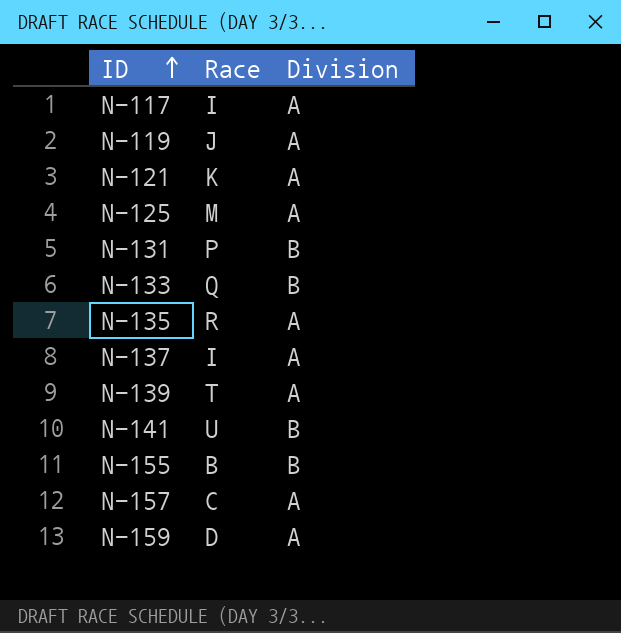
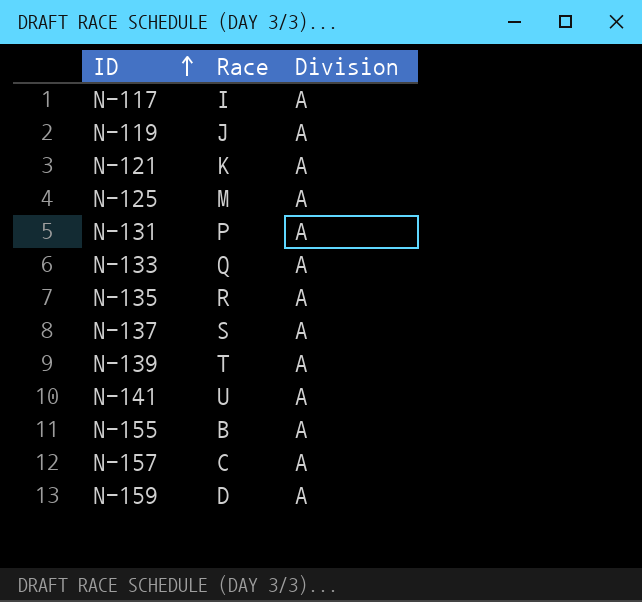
N-131 | Division: B -> A
N-133 | Division: B -> A
N-137 | Race: I -> S
N-141 | Division: B -> A
N-155 | Division: B -> A

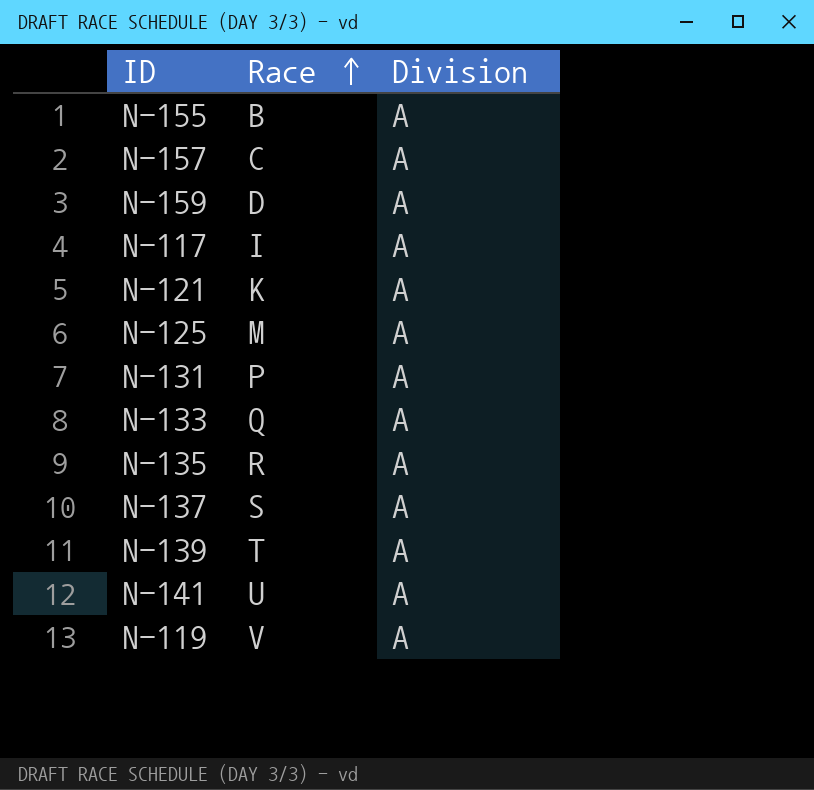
row order: ID ascending -> Race ascending
N-119 | Race: J -> V

